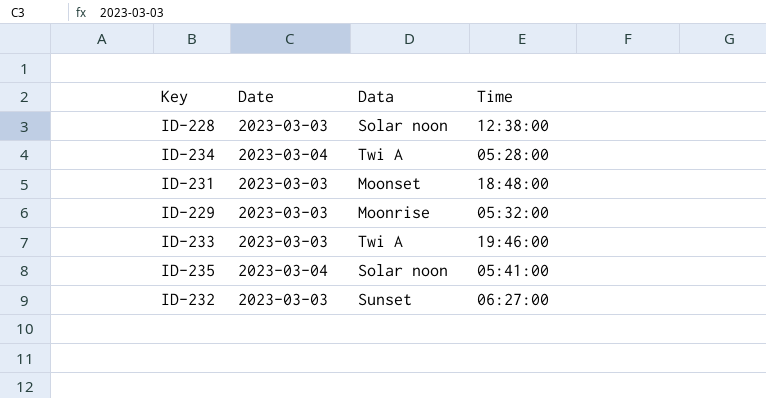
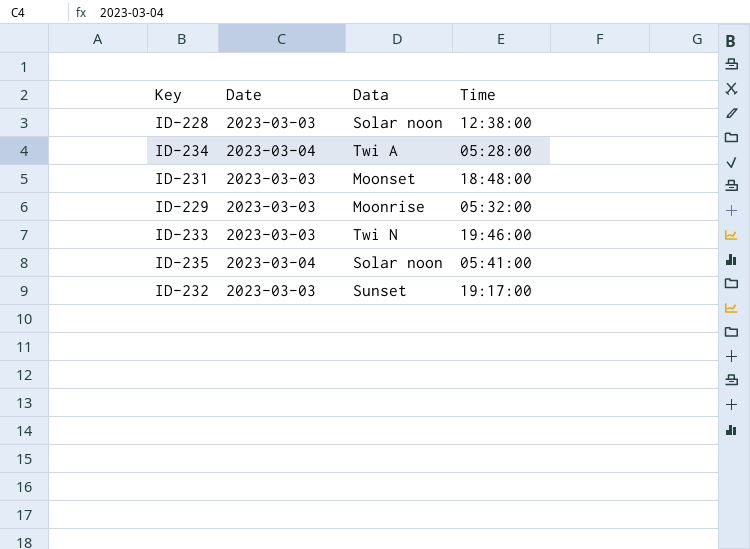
ID-233 | Data: Twi A -> Twi N
ID-232 | Time: 06:27:00 -> 19:17:00

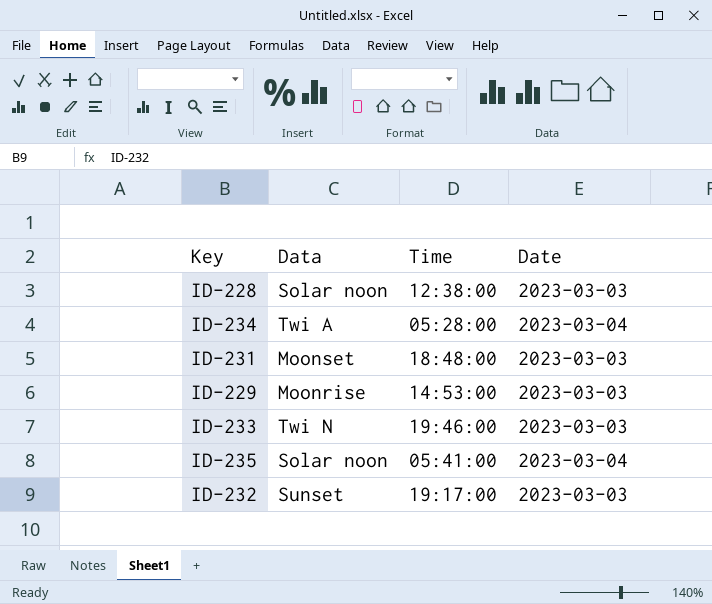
column Date | position: 2 -> 4
ID-229 | Time: 05:32:00 -> 14:53:00

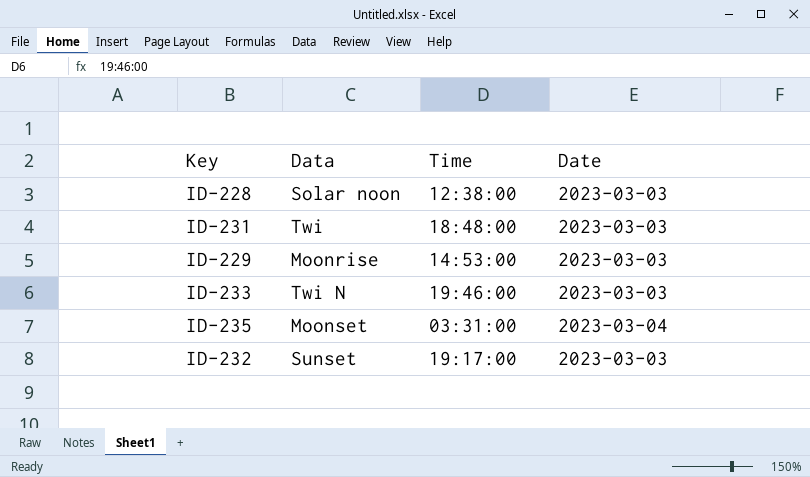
row ID-234: Twi A | 05:28:00 | 2023-03-04 -> none
ID-231 | Data: Moonset -> Twi
ID-235 | Data: Solar noon -> Moonset
ID-235 | Time: 05:41:00 -> 03:31:00

